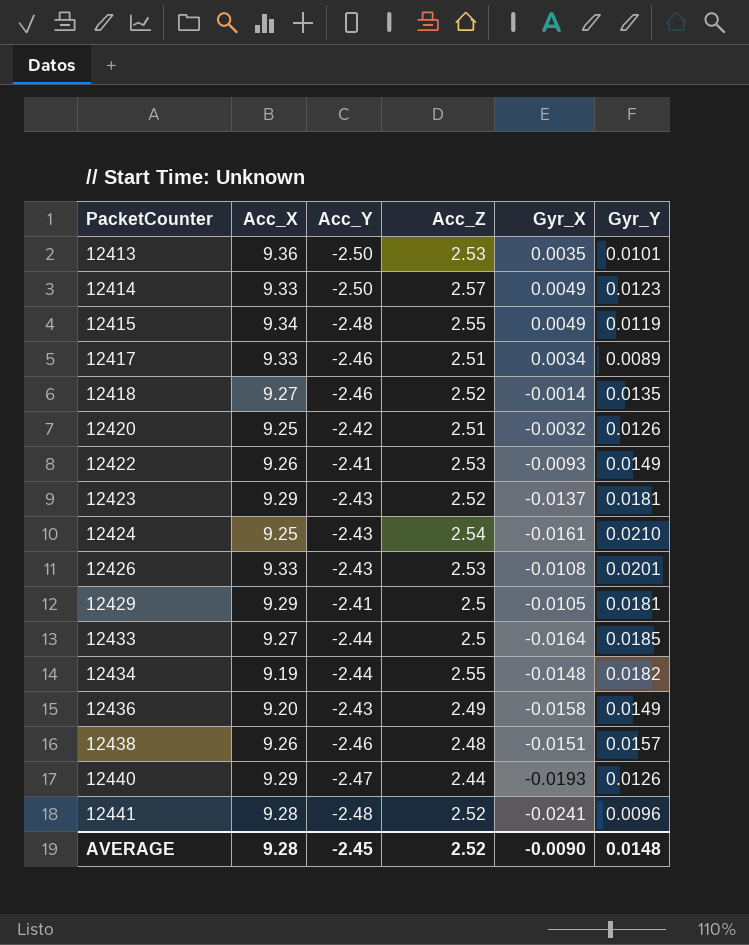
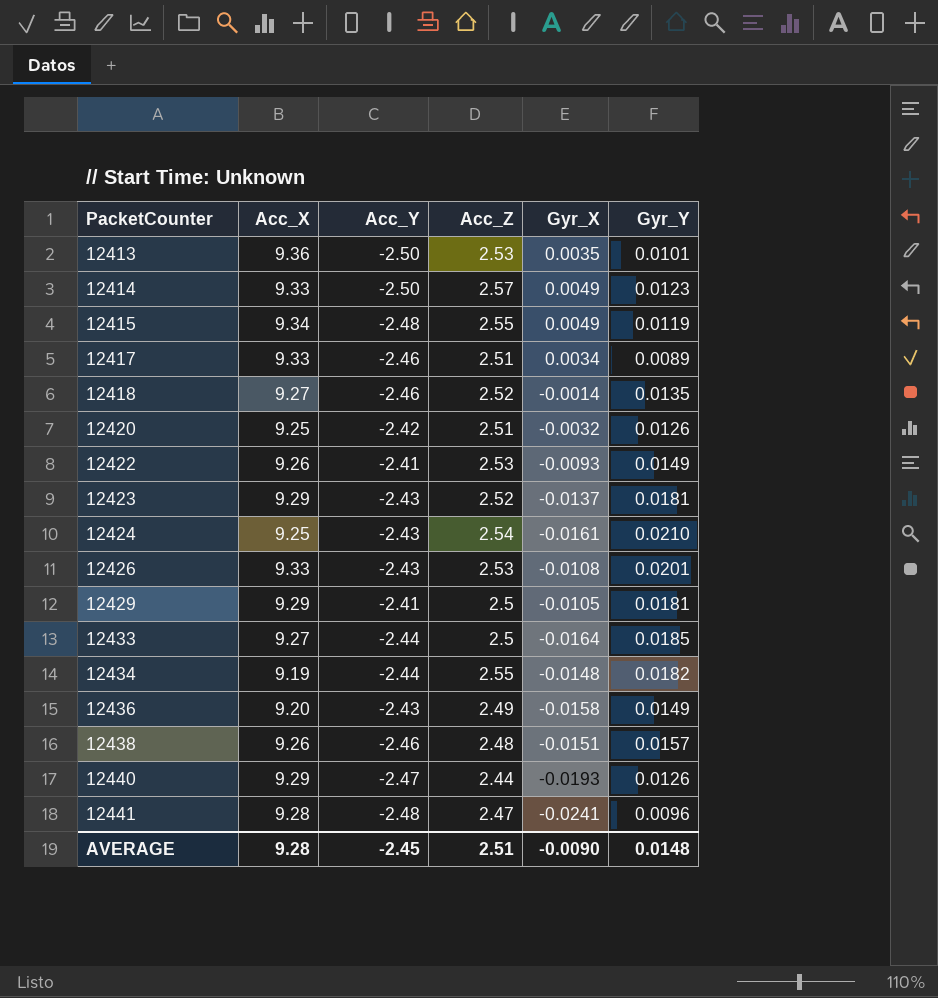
12441 | Acc_Z: 2.52 -> 2.47
AVERAGE | Acc_Z: 2.52 -> 2.51

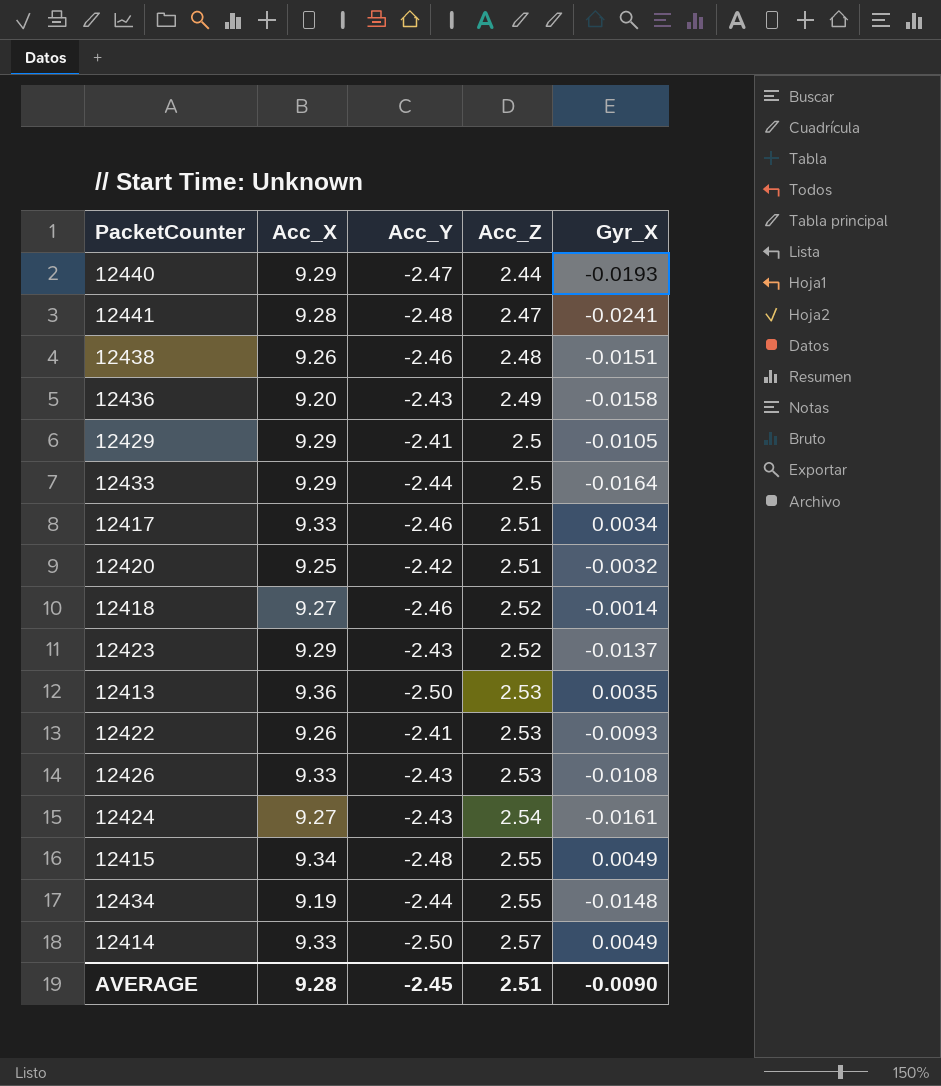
row order: PacketCounter ascending -> Acc_Z ascending
column Gyr_Y | position: 6 -> none
12433 | Acc_X: 9.27 -> 9.29
12424 | Acc_X: 9.25 -> 9.27

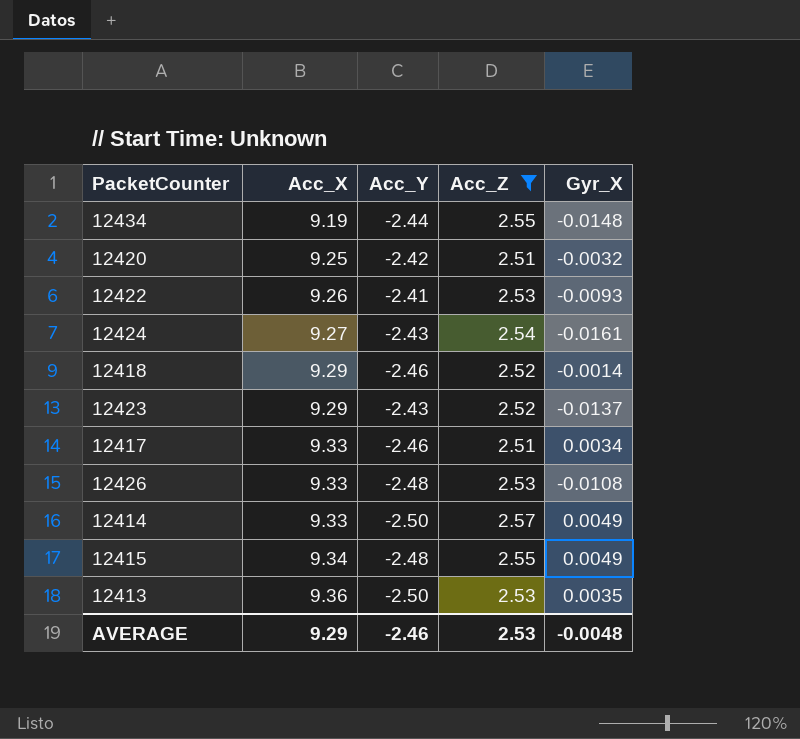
filter: none -> Acc_Z >= 2.51
row order: Acc_Z ascending -> Acc_X ascending
12418 | Acc_X: 9.27 -> 9.29
12426 | Acc_Y: -2.43 -> -2.48
AVERAGE | Acc_X: 9.28 -> 9.29
AVERAGE | Acc_Y: -2.45 -> -2.46
AVERAGE | Acc_Z: 2.51 -> 2.53
AVERAGE | Gyr_X: -0.0090 -> -0.0048

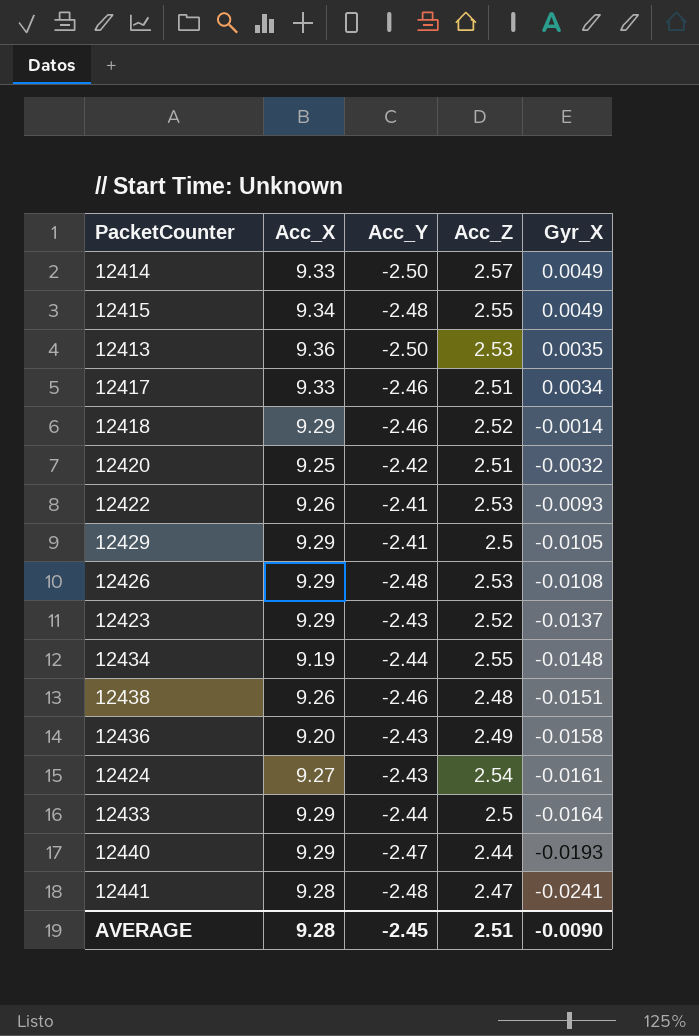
filter: Acc_Z >= 2.51 -> none
row order: Acc_X ascending -> Gyr_X descending
12426 | Acc_X: 9.33 -> 9.29
AVERAGE | Acc_X: 9.29 -> 9.28
AVERAGE | Acc_Y: -2.46 -> -2.45
AVERAGE | Acc_Z: 2.53 -> 2.51
AVERAGE | Gyr_X: -0.0048 -> -0.0090

